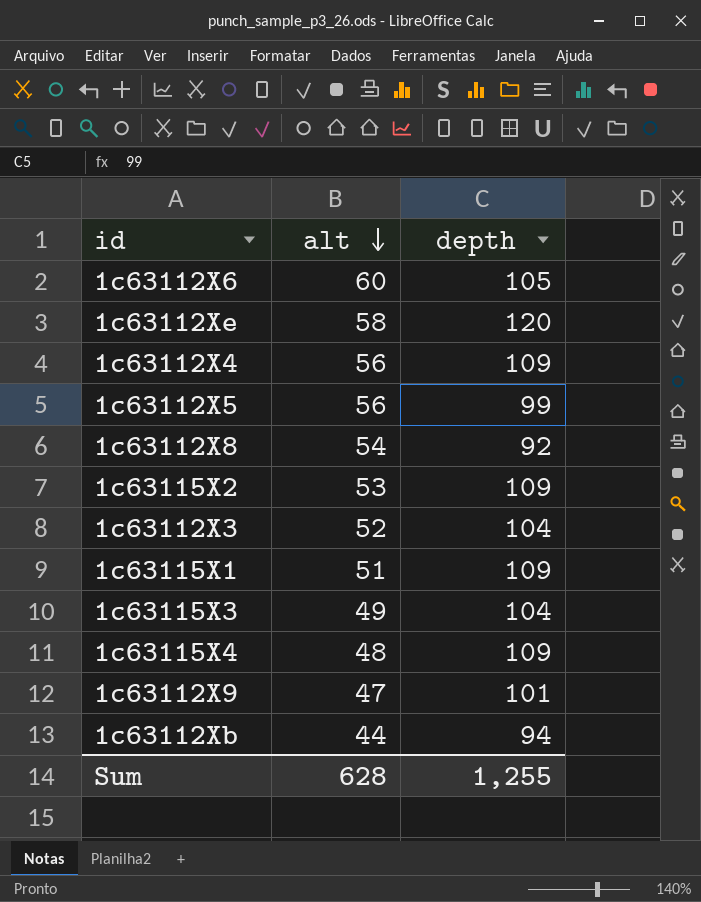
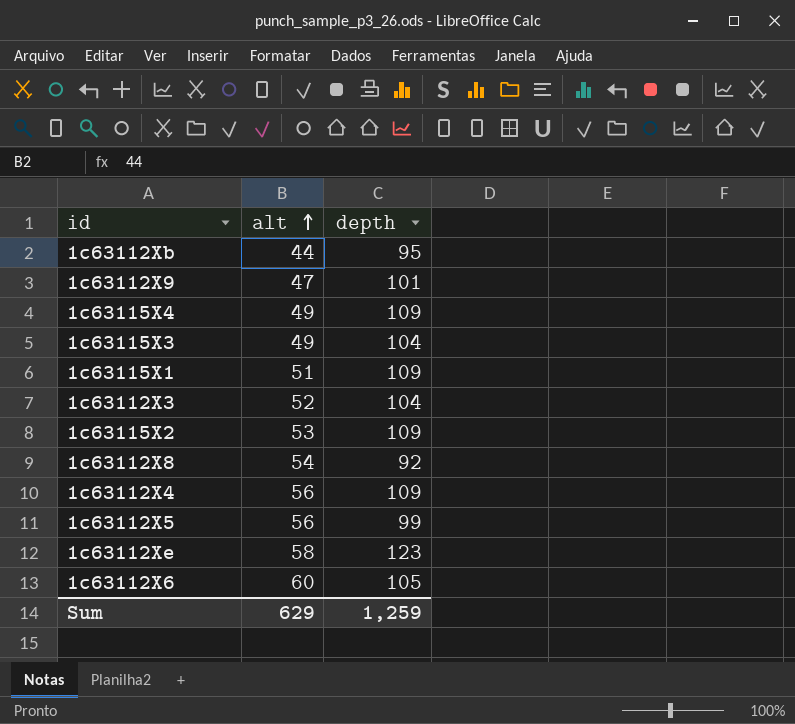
row order: alt descending -> alt ascending
1c63112Xb | depth: 94 -> 95
1c63115X4 | alt: 48 -> 49
1c63112Xe | depth: 120 -> 123
Sum | alt: 628 -> 629
Sum | depth: 1,255 -> 1,259

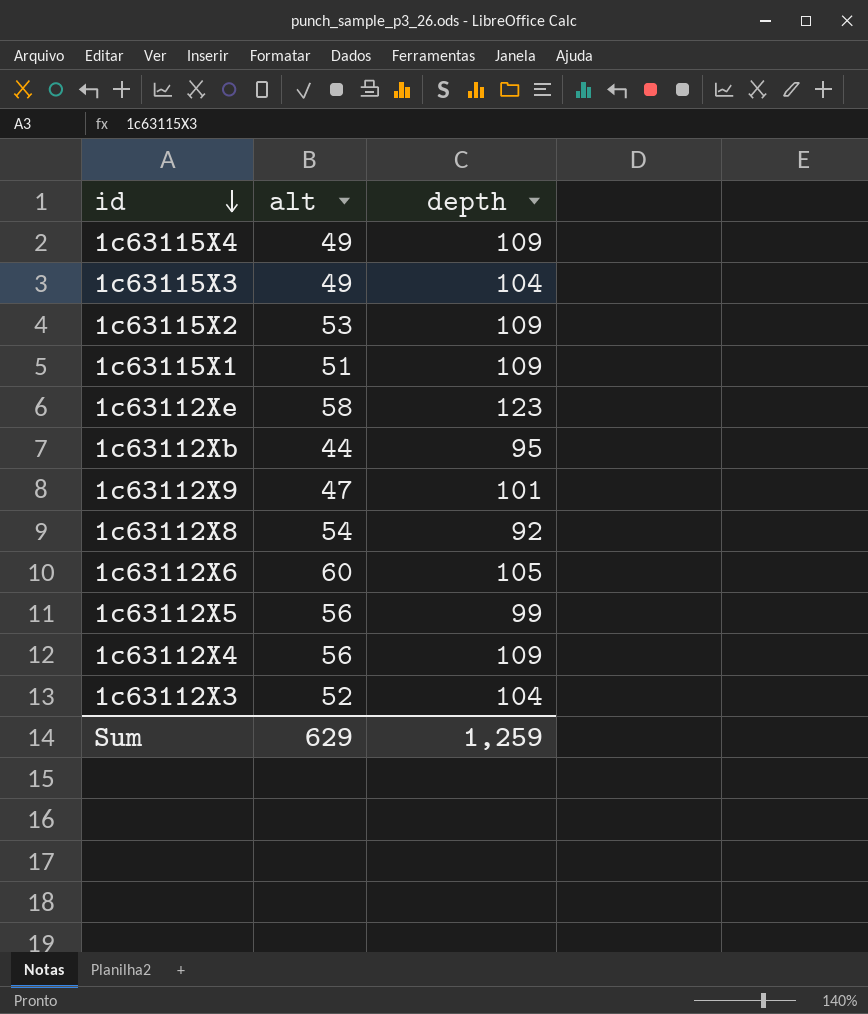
row order: alt ascending -> id descending

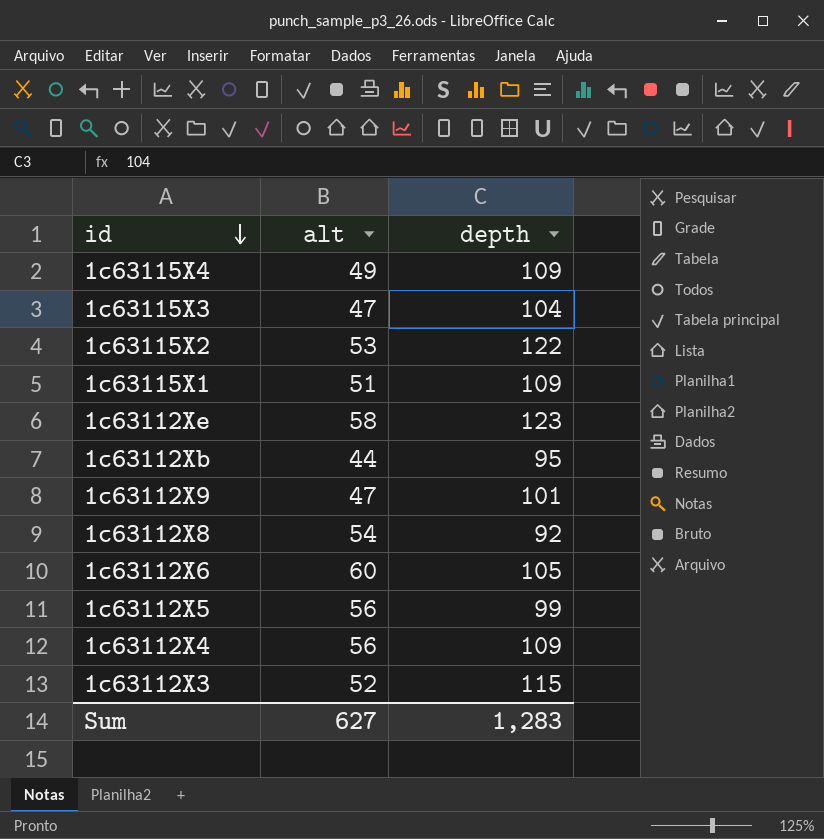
1c63115X3 | alt: 49 -> 47
1c63115X2 | depth: 109 -> 122
1c63112X3 | depth: 104 -> 115
Sum | alt: 629 -> 627
Sum | depth: 1,259 -> 1,283

